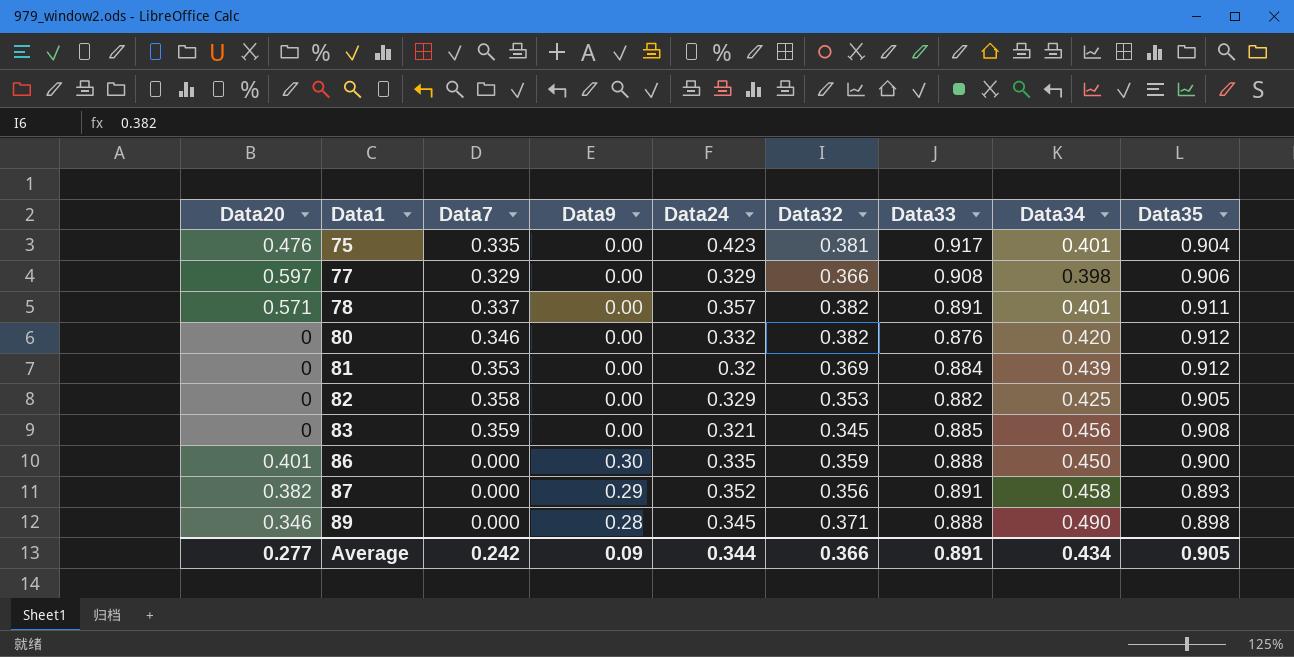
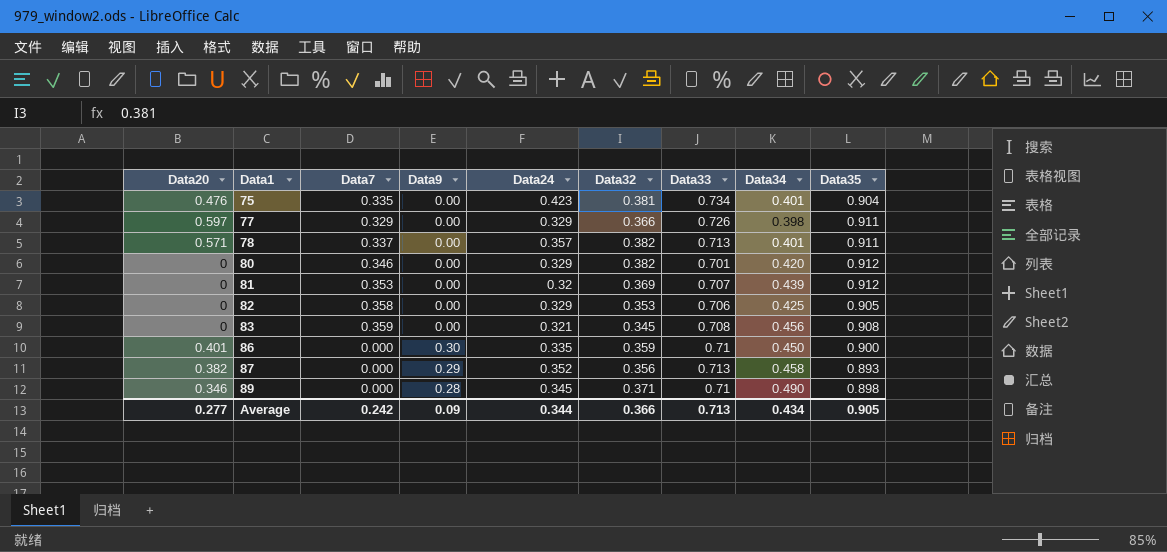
75 | Data33: 0.917 -> 0.734
77 | Data33: 0.908 -> 0.726
77 | Data35: 0.906 -> 0.911
78 | Data33: 0.891 -> 0.713
80 | Data24: 0.332 -> 0.329
80 | Data33: 0.876 -> 0.701
81 | Data33: 0.884 -> 0.707
82 | Data33: 0.882 -> 0.706
83 | Data33: 0.885 -> 0.708
86 | Data33: 0.888 -> 0.71
87 | Data33: 0.891 -> 0.713
89 | Data33: 0.888 -> 0.71
Average | Data33: 0.891 -> 0.713

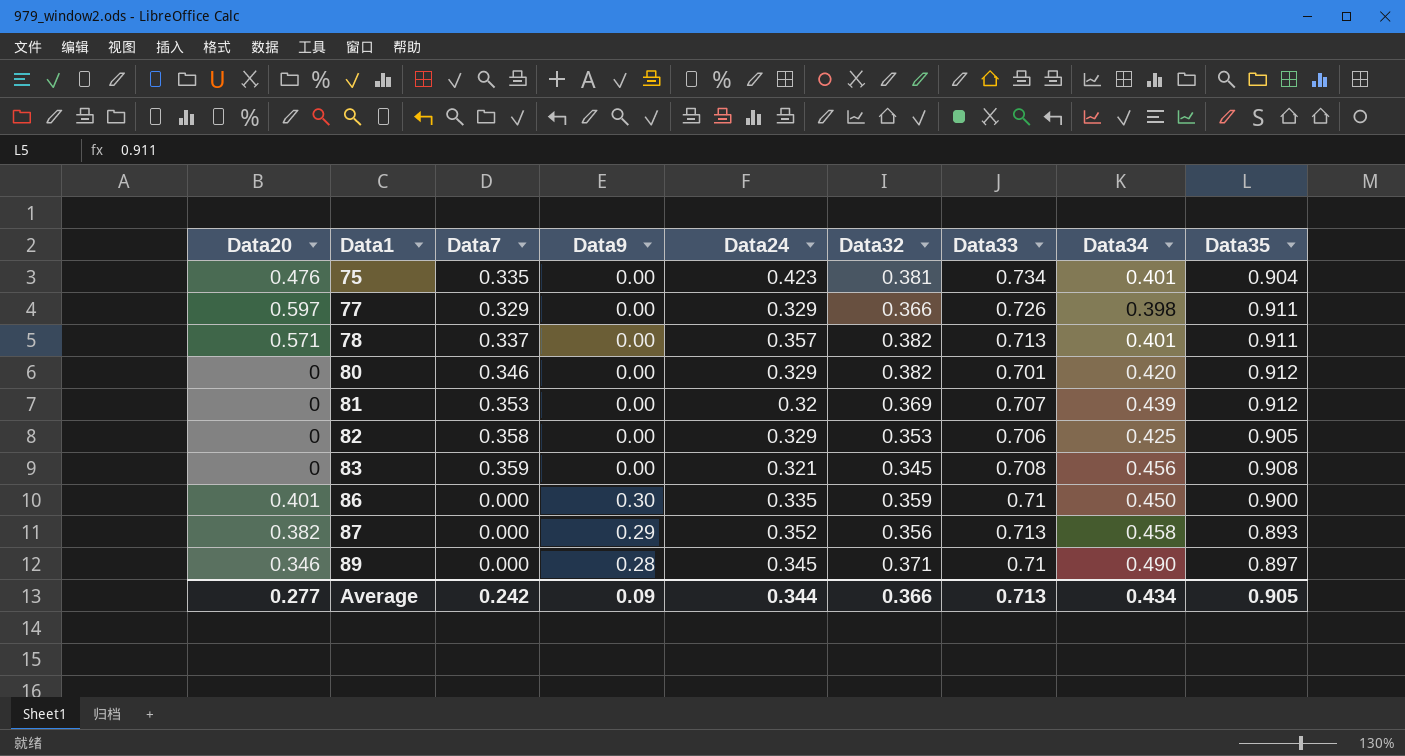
89 | Data35: 0.898 -> 0.897

